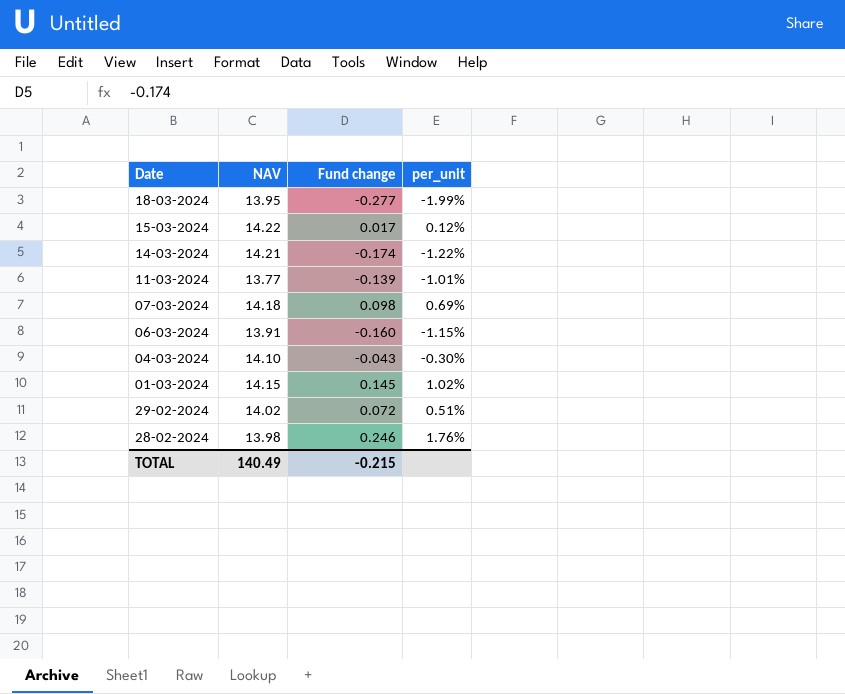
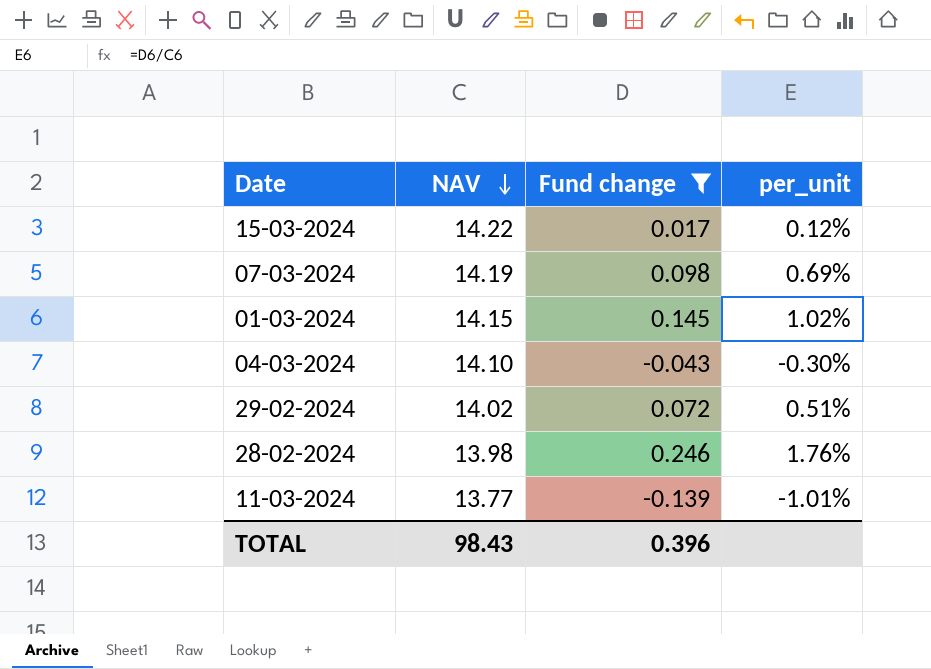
filter: none -> Fund change >= -0.139
row order: none -> NAV descending
07-03-2024 | NAV: 14.18 -> 14.19
TOTAL | NAV: 140.49 -> 98.43
TOTAL | Fund change: -0.215 -> 0.396

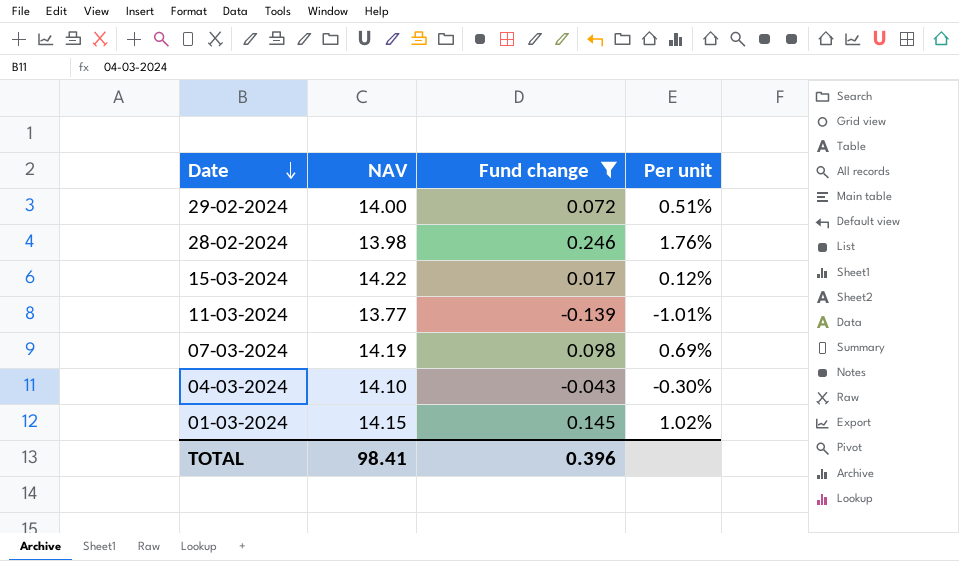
row order: NAV descending -> Date descending
column name: per_unit -> Per unit
29-02-2024 | NAV: 14.02 -> 14.00
TOTAL | NAV: 98.43 -> 98.41

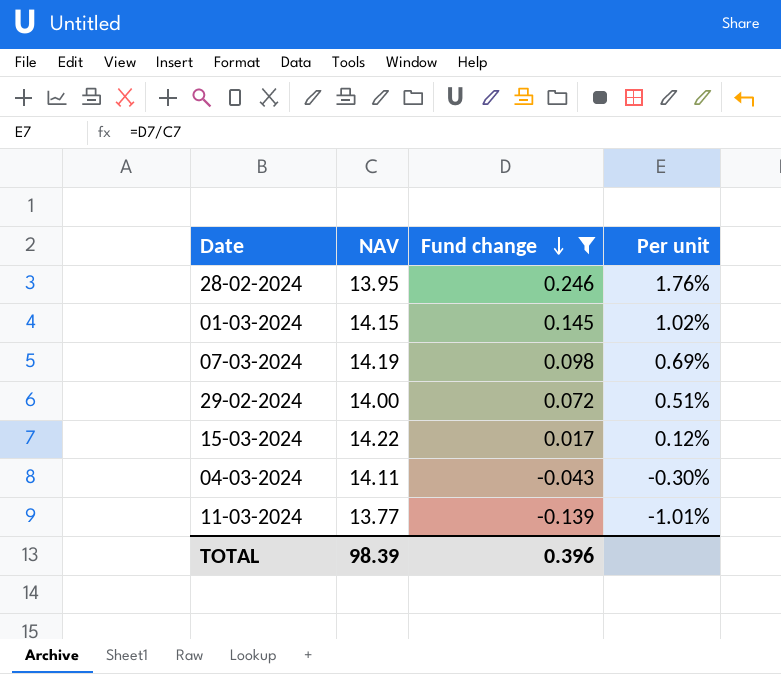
row order: Date descending -> Fund change descending
28-02-2024 | NAV: 13.98 -> 13.95
04-03-2024 | NAV: 14.10 -> 14.11
TOTAL | NAV: 98.41 -> 98.39

